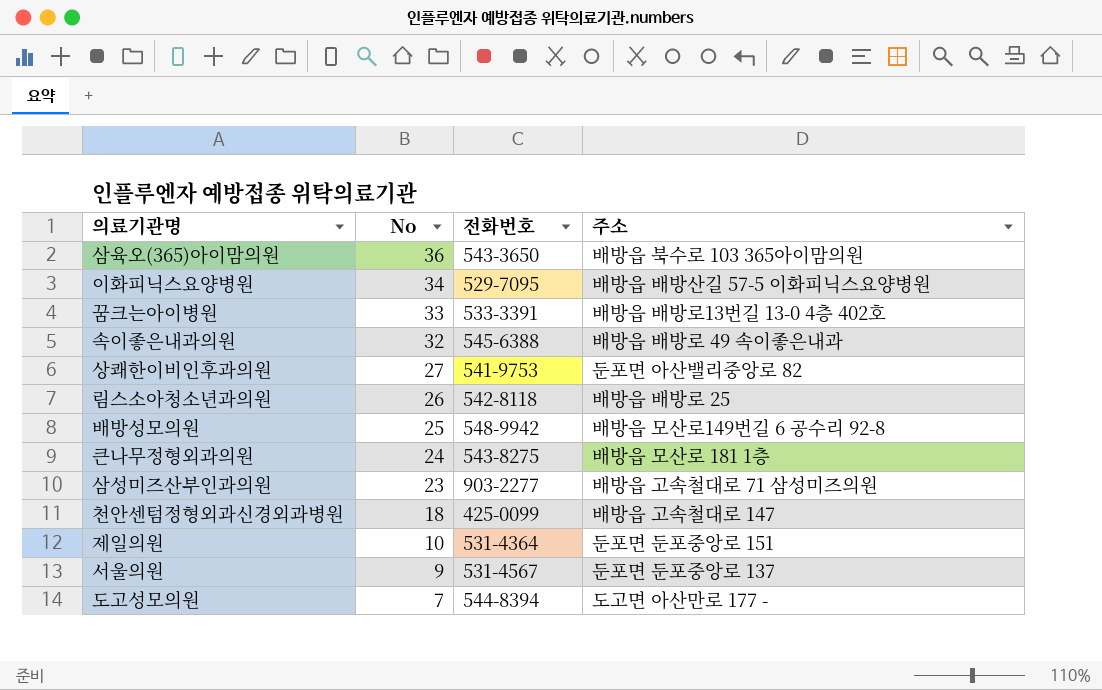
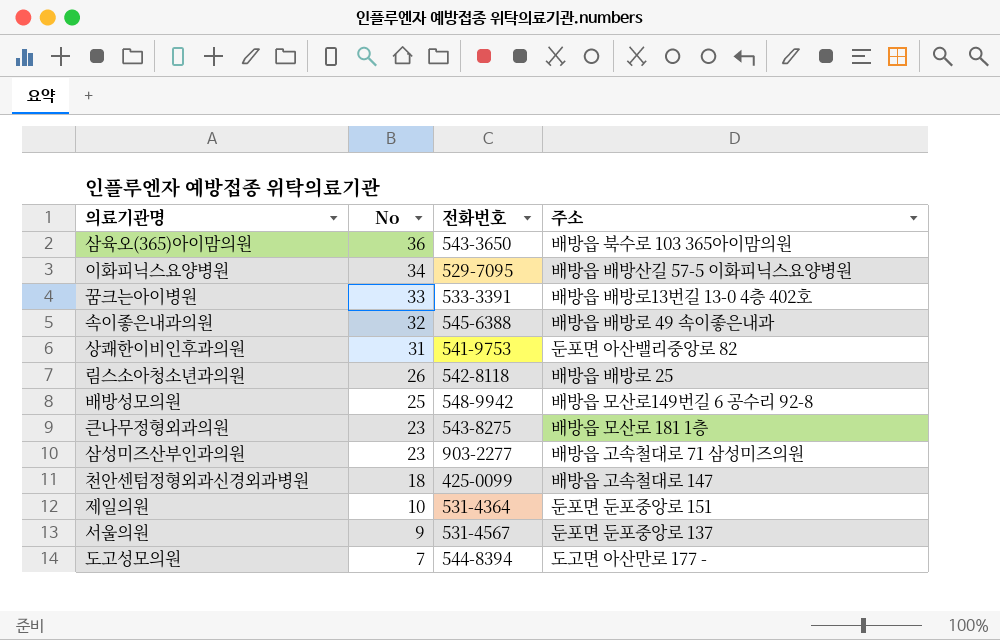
상쾌한이비인후과의원 | No: 27 -> 31
큰나무정형외과의원 | No: 24 -> 23

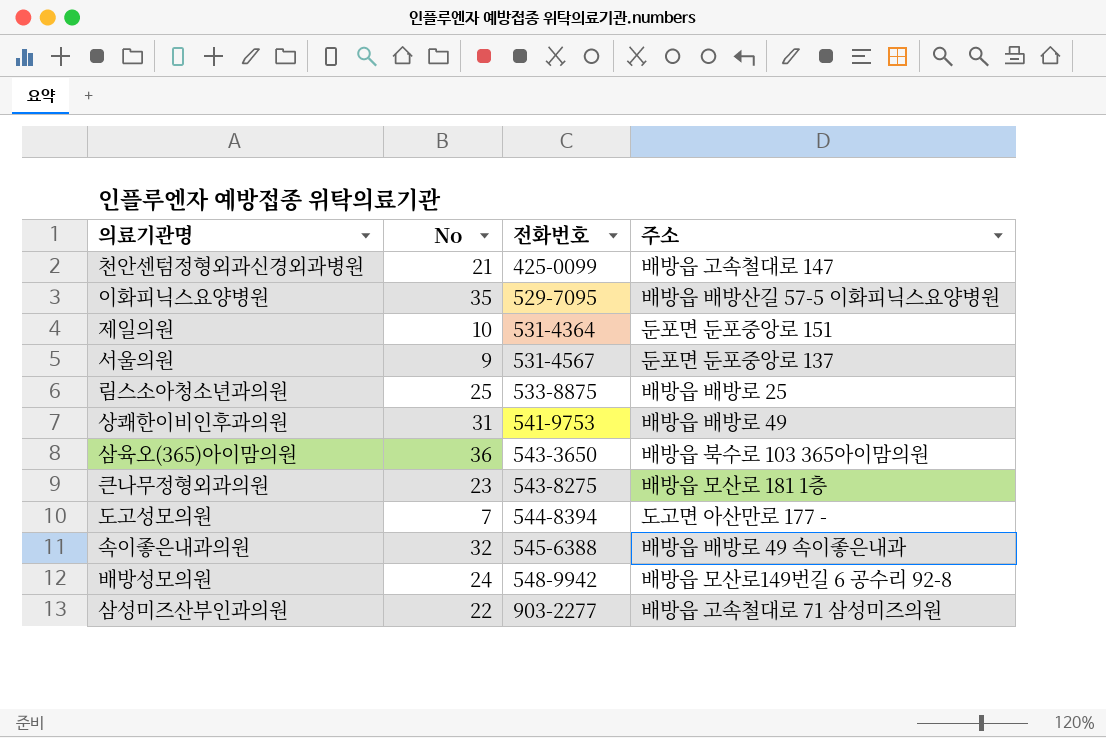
row order: No descending -> 전화번호 ascending
row 꿈크는아이병원: 33 | 533-3391 | 배방읍 배방로13번길 13-0 4층 402호 -> none
천안센텀정형외과신경외과병원 | No: 18 -> 21
이화피닉스요양병원 | No: 34 -> 35
림스소아청소년과의원 | No: 26 -> 25
림스소아청소년과의원 | 전화번호: 542-8118 -> 533-8875
상쾌한이비인후과의원 | 주소: 둔포면 아산밸리중앙로 82 -> 배방읍 배방로 49
배방성모의원 | No: 25 -> 24
삼성미즈산부인과의원 | No: 23 -> 22

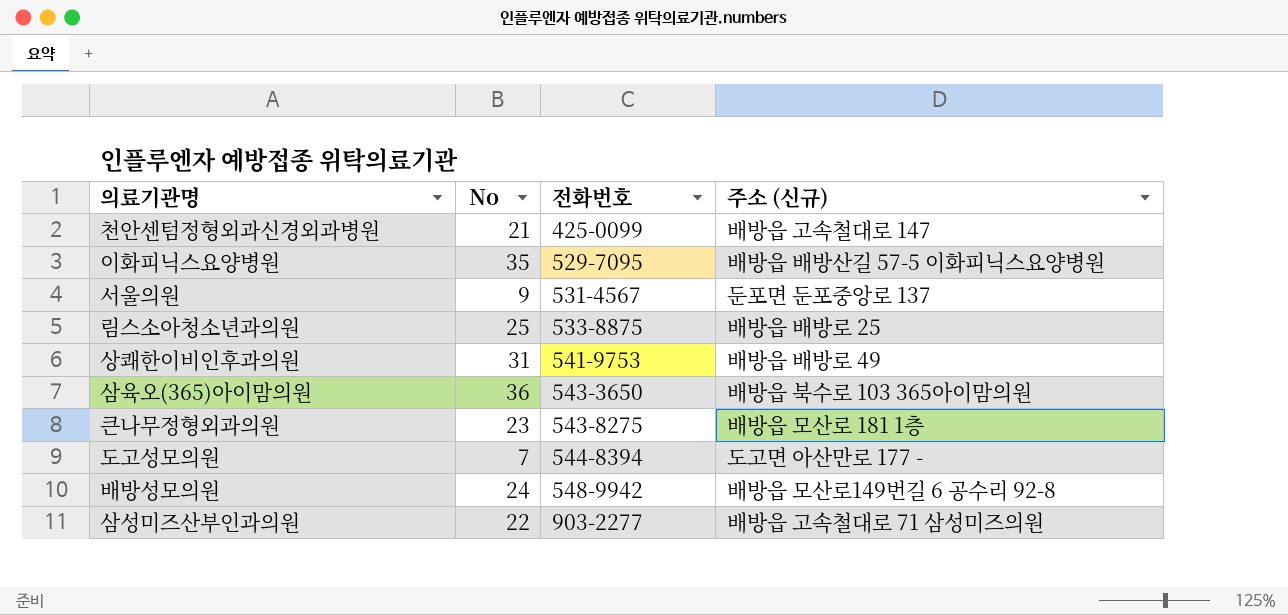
column name: 주소 -> 주소 (신규)
row 제일의원: 10 | 531-4364 | 둔포면 둔포중앙로 151 -> none
row 속이좋은내과의원: 32 | 545-6388 | 배방읍 배방로 49 속이좋은내과 -> none

